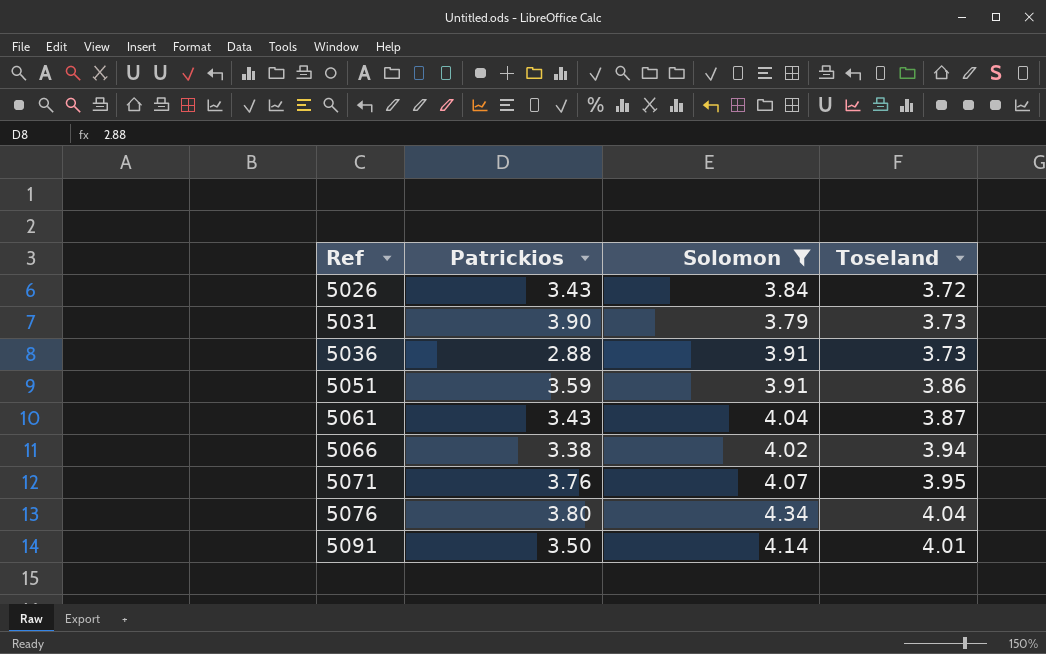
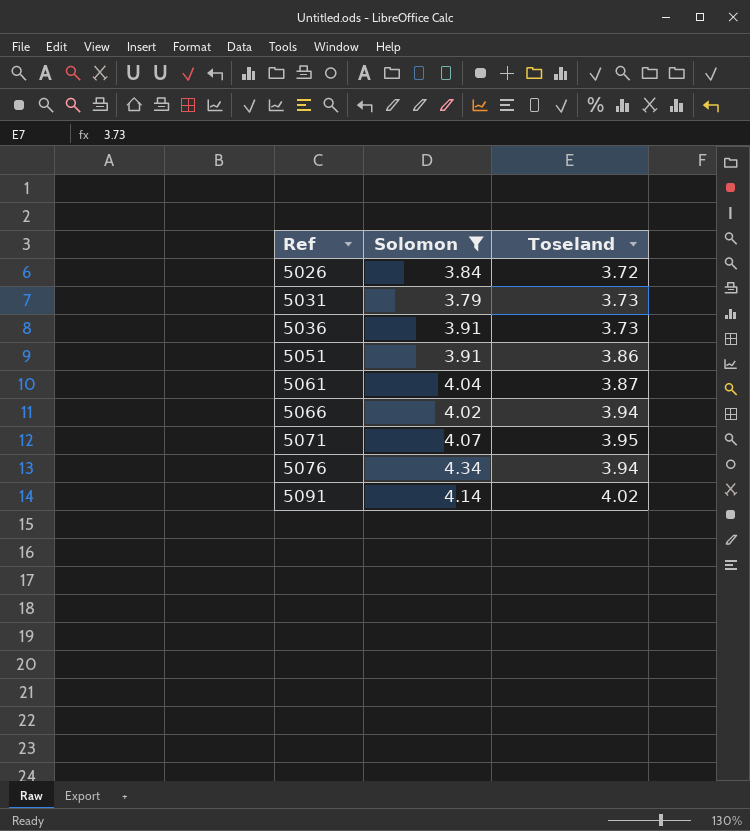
column Patrickios | position: 2 -> none
5076 | Toseland: 4.04 -> 3.94
5091 | Toseland: 4.01 -> 4.02

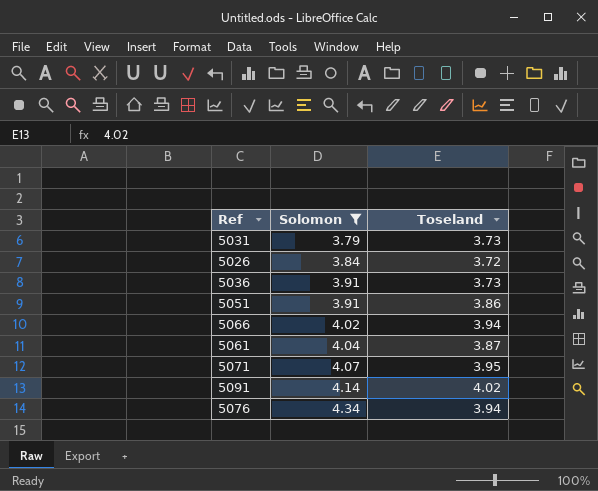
row order: Ref ascending -> Solomon ascending

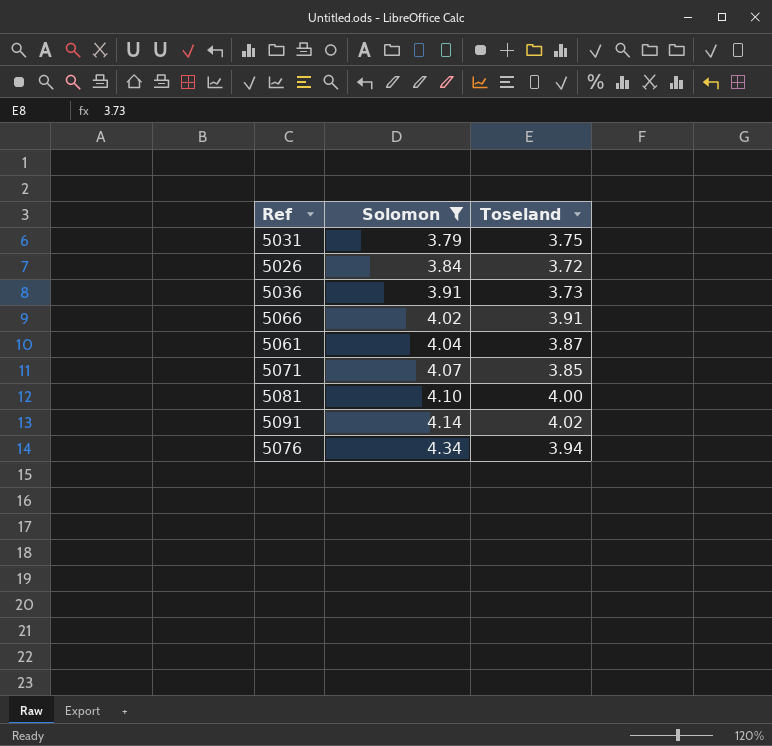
row 5051: 3.91 | 3.86 -> none
5031 | Toseland: 3.73 -> 3.75
5066 | Toseland: 3.94 -> 3.91
5071 | Toseland: 3.95 -> 3.85
row 5081: none -> 4.10 | 4.00

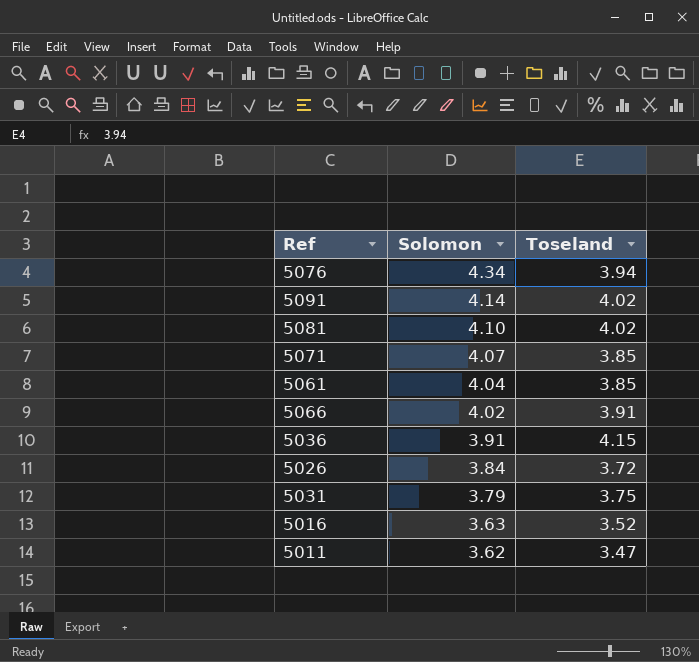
filter: Solomon >= 3.79 -> none
row order: Solomon ascending -> Solomon descending
5081 | Toseland: 4.00 -> 4.02
5061 | Toseland: 3.87 -> 3.85
5036 | Toseland: 3.73 -> 4.15

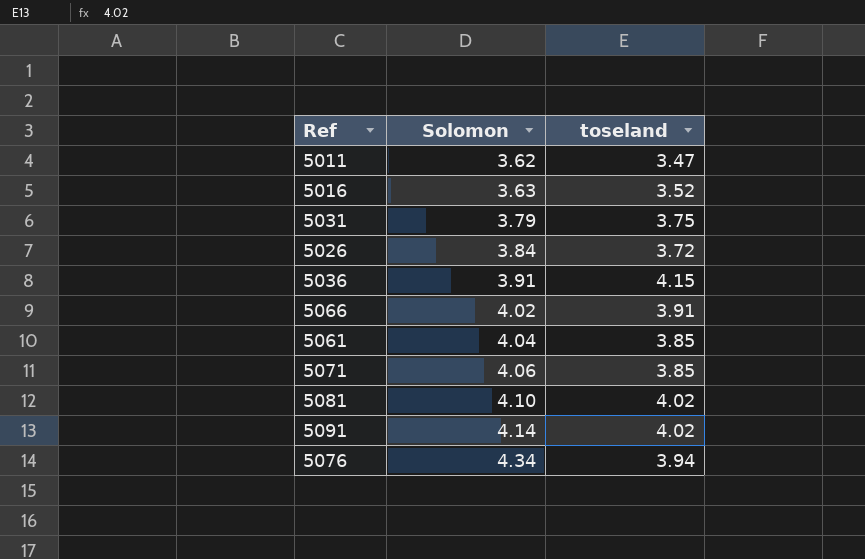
row order: Solomon descending -> Solomon ascending
column name: Toseland -> toseland
5071 | Solomon: 4.07 -> 4.06

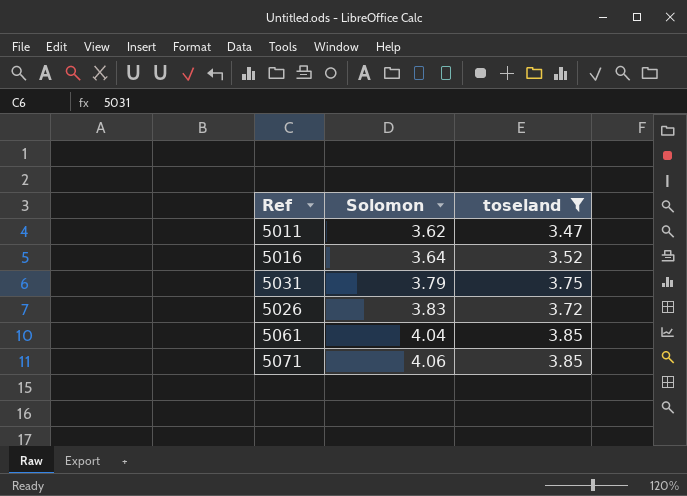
filter: none -> toseland <= 3.85
5016 | Solomon: 3.63 -> 3.64
5026 | Solomon: 3.84 -> 3.83

